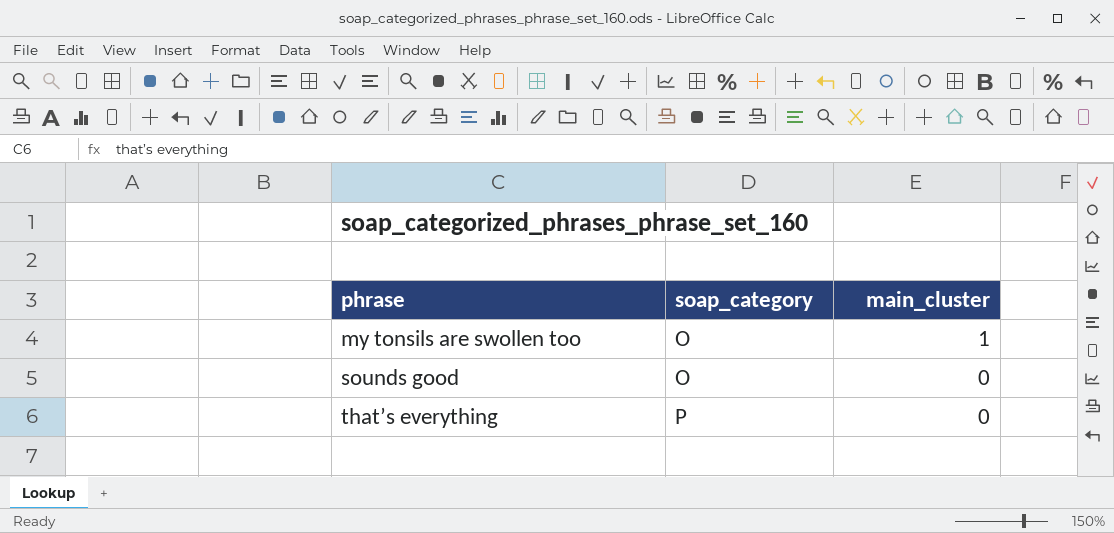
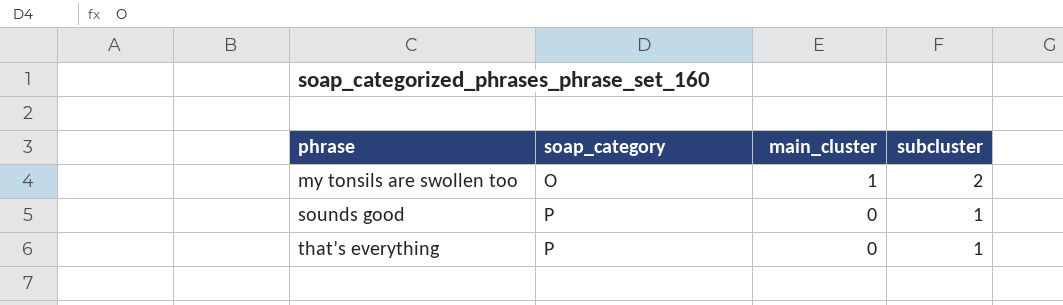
column subcluster | position: none -> 4
sounds good | soap_category: O -> P

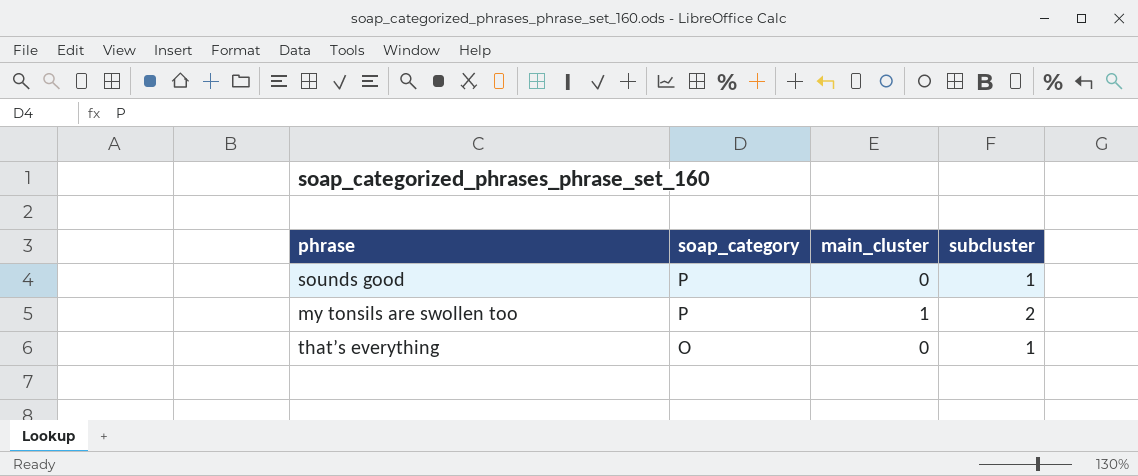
row order: phrase ascending -> soap_category descending
my tonsils are swollen too | soap_category: O -> P
that’s everything | soap_category: P -> O

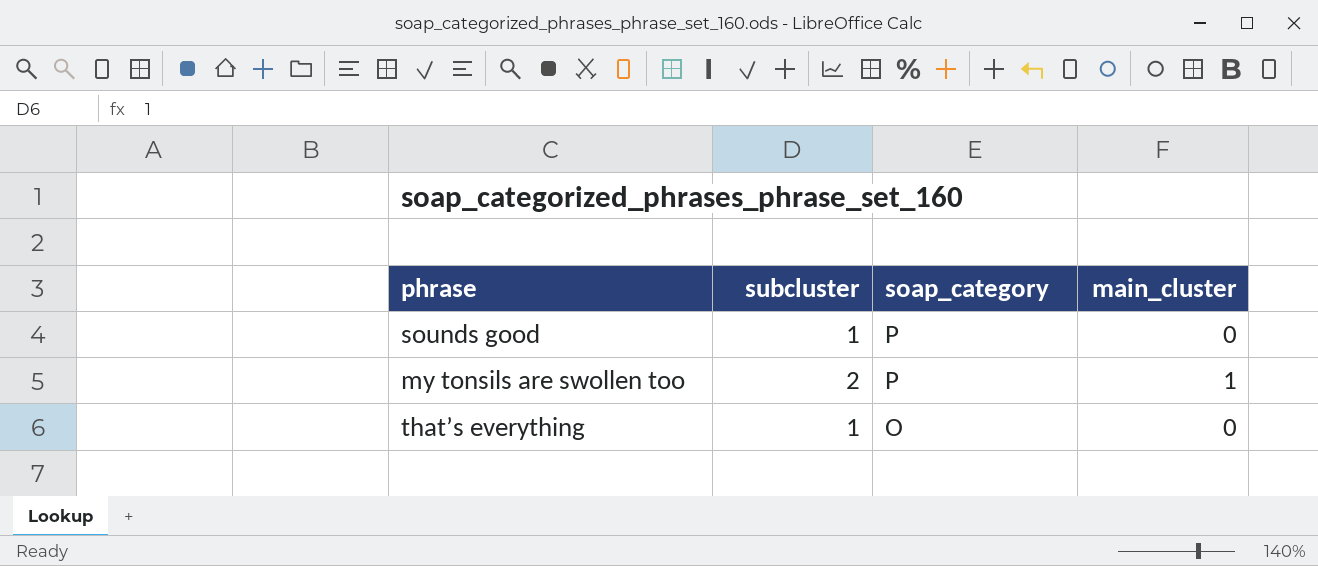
column subcluster | position: 4 -> 2

